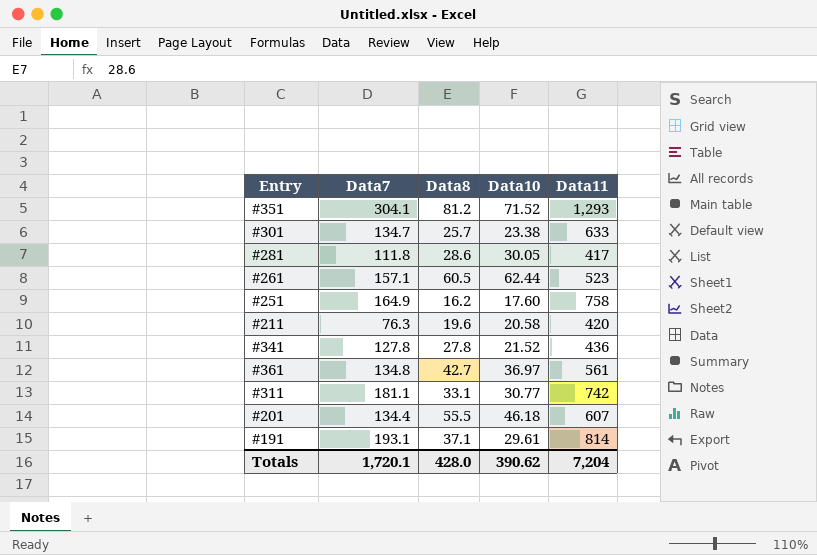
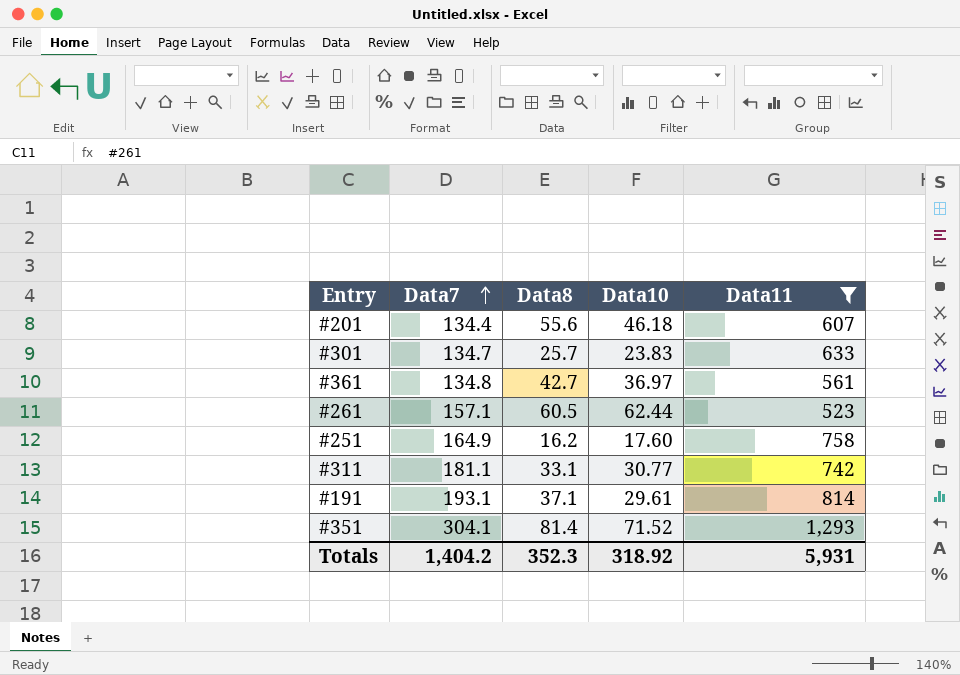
filter: none -> Data11 >= 523
row order: none -> Data7 ascending
#201 | Data8: 55.5 -> 55.6
#301 | Data10: 23.38 -> 23.83
#351 | Data8: 81.2 -> 81.4
Totals | Data7: 1,720.1 -> 1,404.2
Totals | Data8: 428.0 -> 352.3
Totals | Data10: 390.62 -> 318.92
Totals | Data11: 7,204 -> 5,931

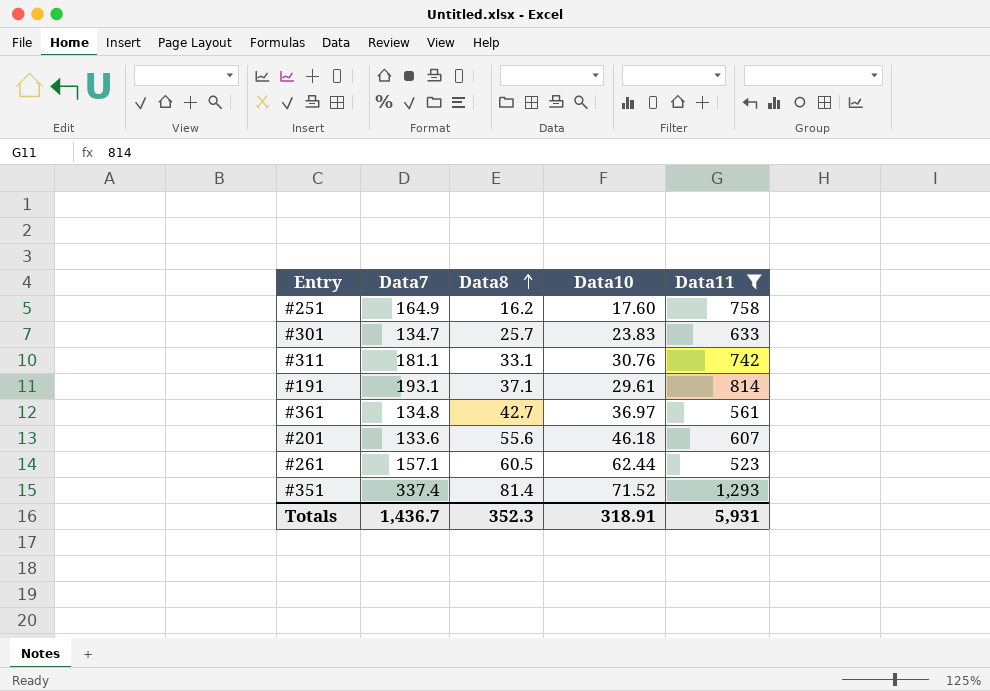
row order: Data7 ascending -> Data8 ascending
#311 | Data10: 30.77 -> 30.76
#201 | Data7: 134.4 -> 133.6
#351 | Data7: 304.1 -> 337.4
Totals | Data7: 1,404.2 -> 1,436.7
Totals | Data10: 318.92 -> 318.91

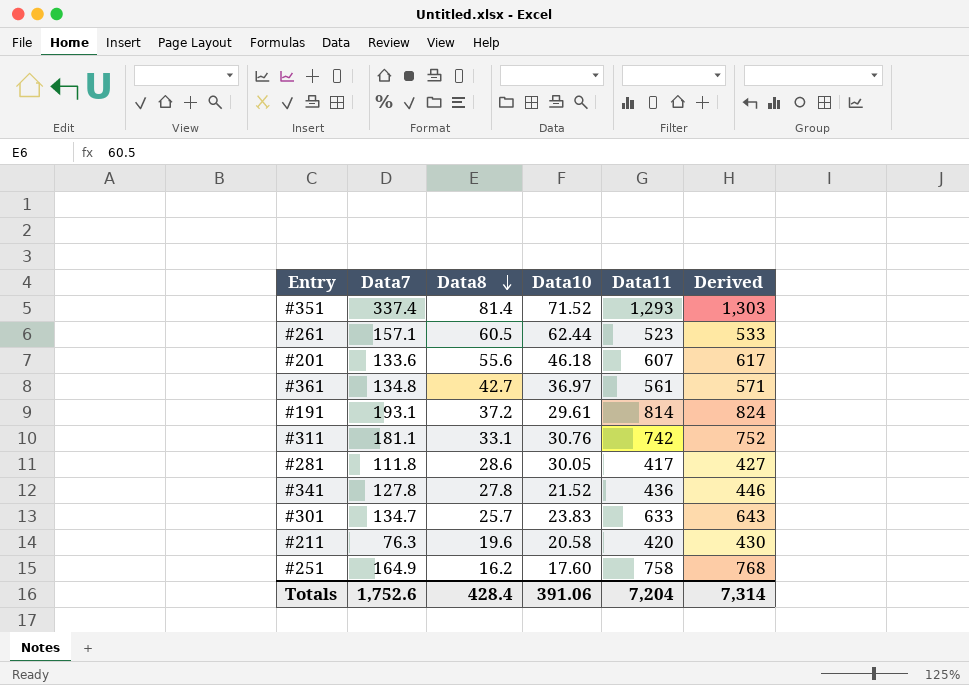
filter: Data11 >= 523 -> none
row order: Data8 ascending -> Data8 descending
column Derived | formula: none -> [Data11] + 10
#191 | Data8: 37.1 -> 37.2
Totals | Data7: 1,436.7 -> 1,752.6
Totals | Data8: 352.3 -> 428.4
Totals | Data10: 318.91 -> 391.06
Totals | Data11: 5,931 -> 7,204

